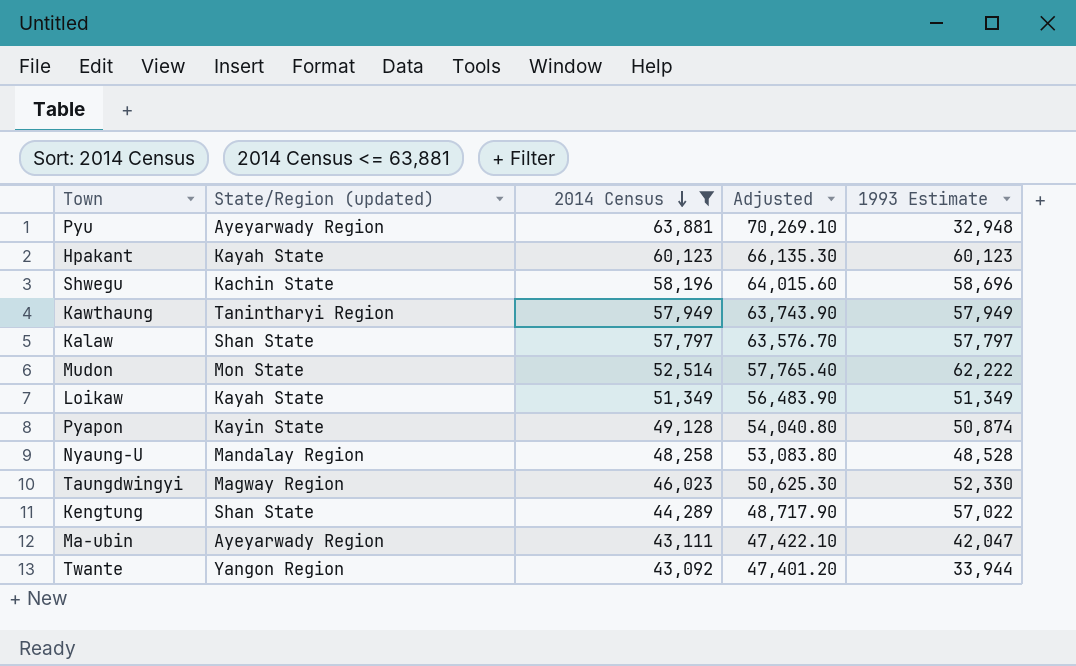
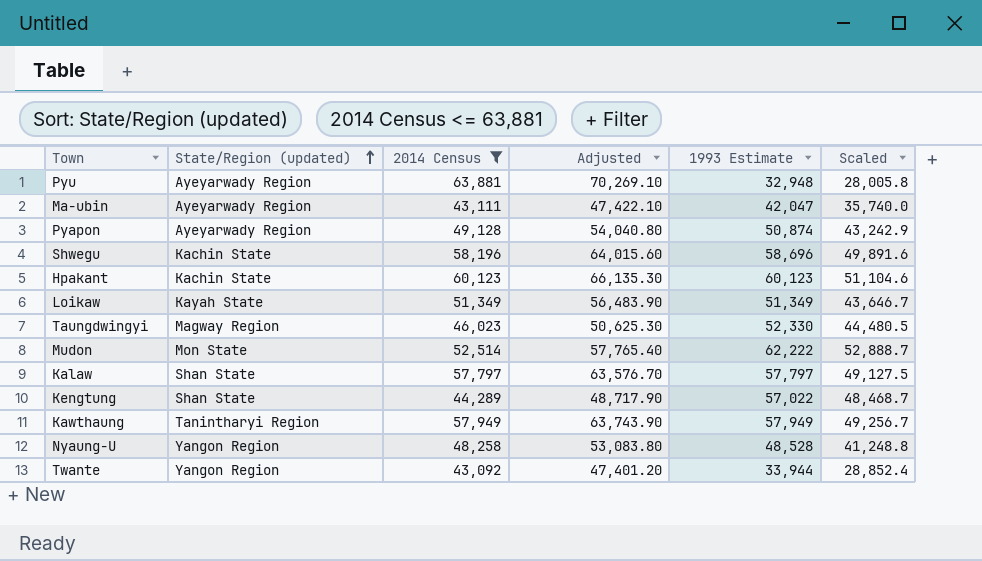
row order: 2014 Census descending -> State/Region (updated) ascending
column Scaled | formula: none -> [1993 Estimate] * 0.85
Pyapon | State/Region (updated): Kayin State -> Ayeyarwady Region
Hpakant | State/Region (updated): Kayah State -> Kachin State
Nyaung-U | State/Region (updated): Mandalay Region -> Yangon Region

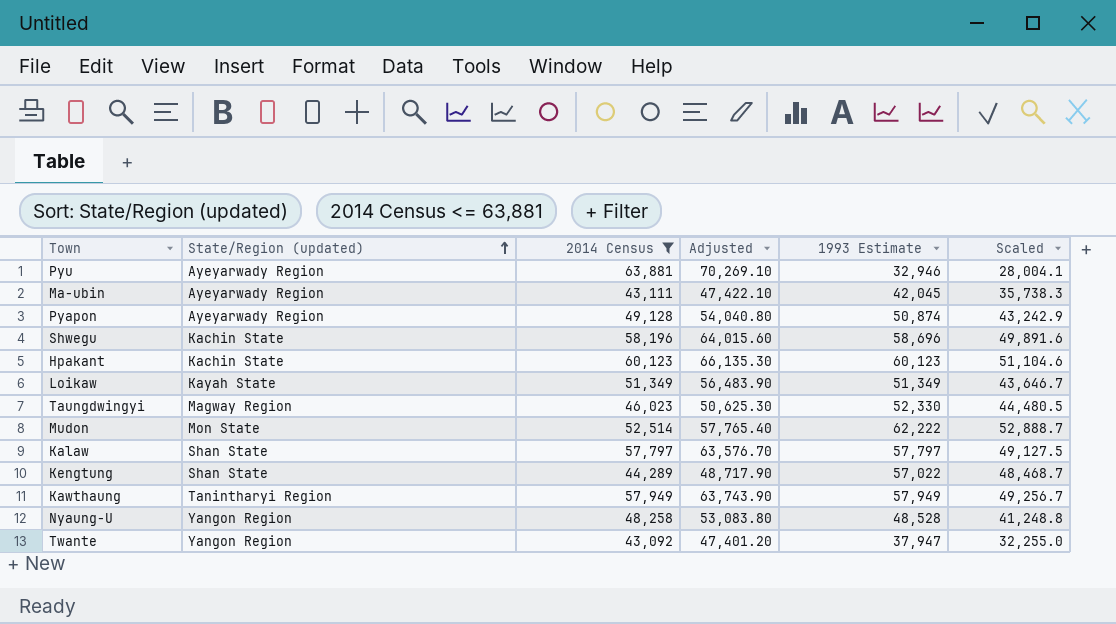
Pyu | 1993 Estimate: 32,948 -> 32,946
Pyu | Scaled: 28,005.8 -> 28,004.1
Ma-ubin | 1993 Estimate: 42,047 -> 42,045
Ma-ubin | Scaled: 35,740.0 -> 35,738.3
Twante | 1993 Estimate: 33,944 -> 37,947
Twante | Scaled: 28,852.4 -> 32,255.0

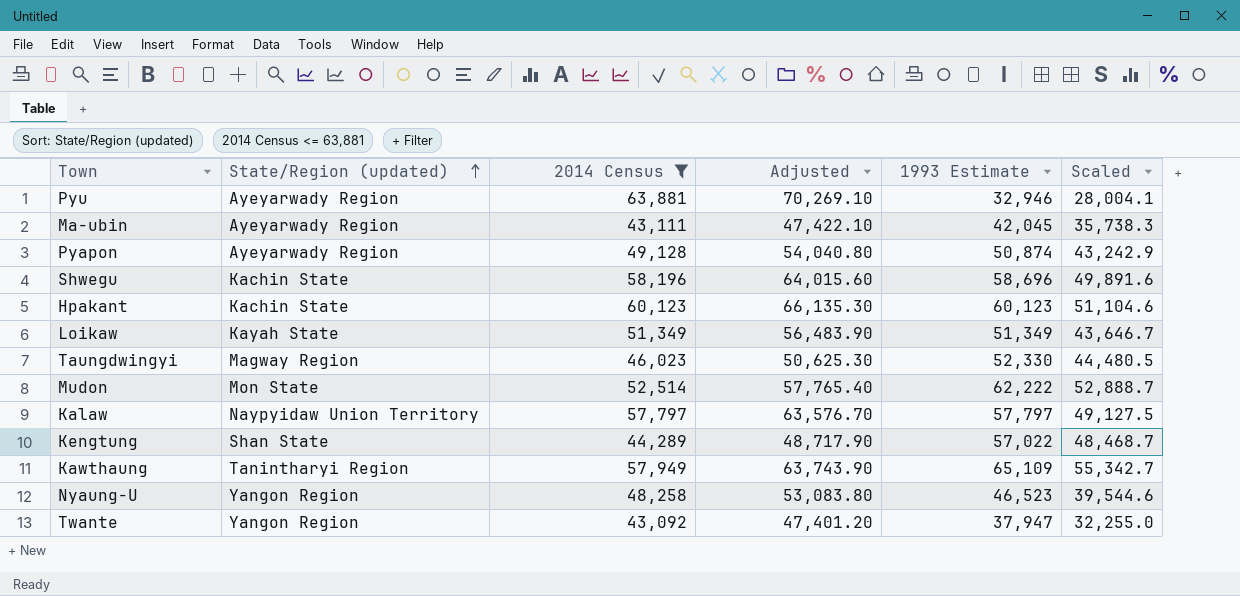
Kalaw | State/Region (updated): Shan State -> Naypyidaw Union Territory
Kawthaung | 1993 Estimate: 57,949 -> 65,109
Kawthaung | Scaled: 49,256.7 -> 55,342.7
Nyaung-U | 1993 Estimate: 48,528 -> 46,523
Nyaung-U | Scaled: 41,248.8 -> 39,544.6

